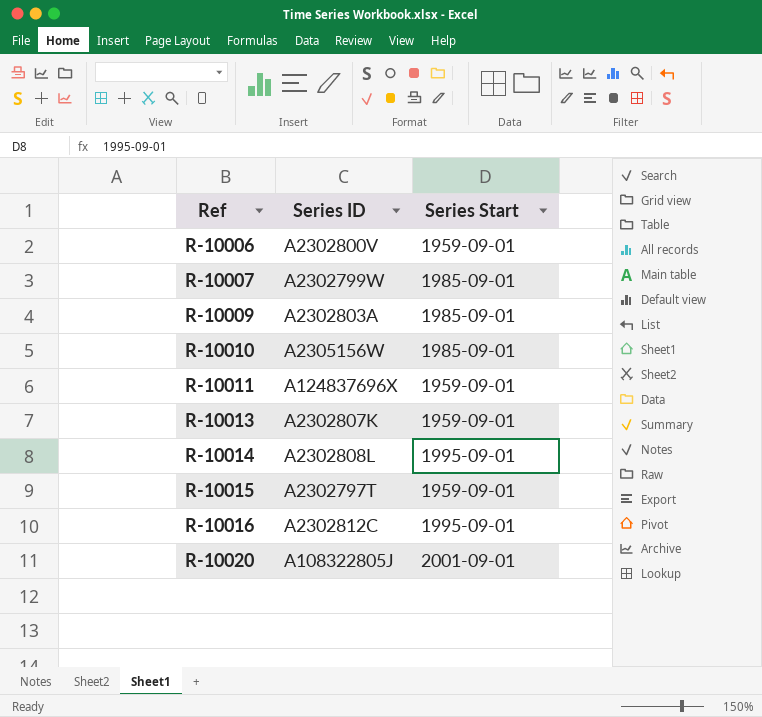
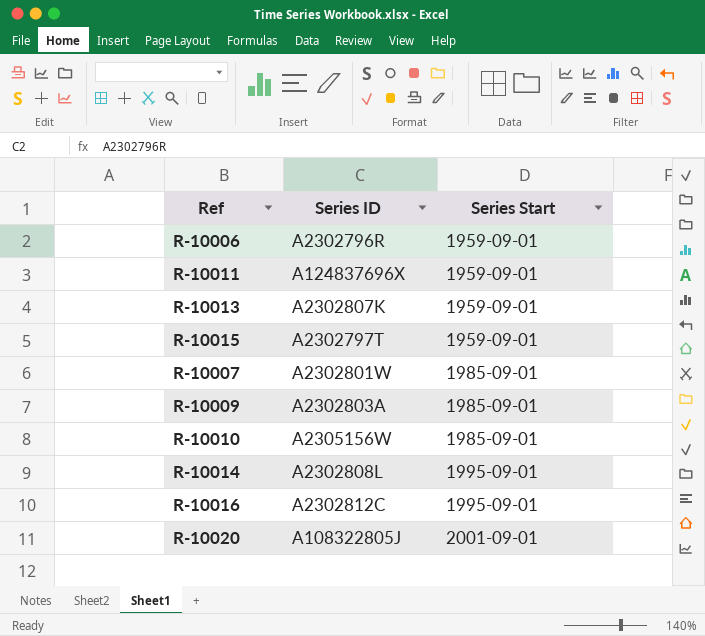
row order: Ref ascending -> Series Start ascending
R-10006 | Series ID: A2302800V -> A2302796R
R-10007 | Series ID: A2302799W -> A2302801W

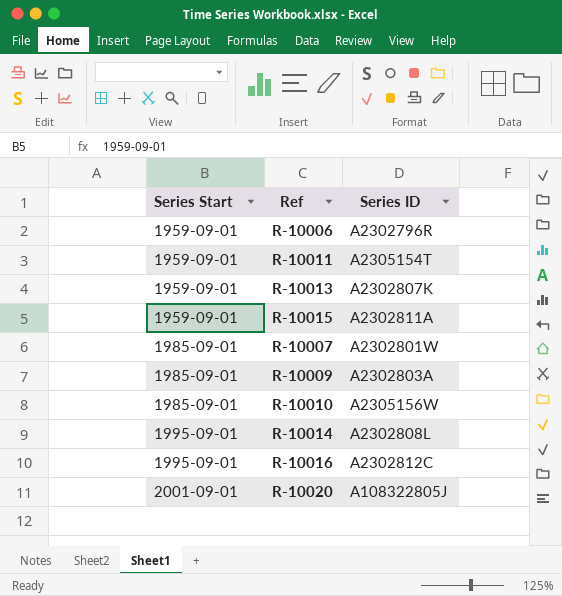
column Series Start | position: 3 -> 1
R-10011 | Series ID: A124837696X -> A2305154T
R-10015 | Series ID: A2302797T -> A2302811A

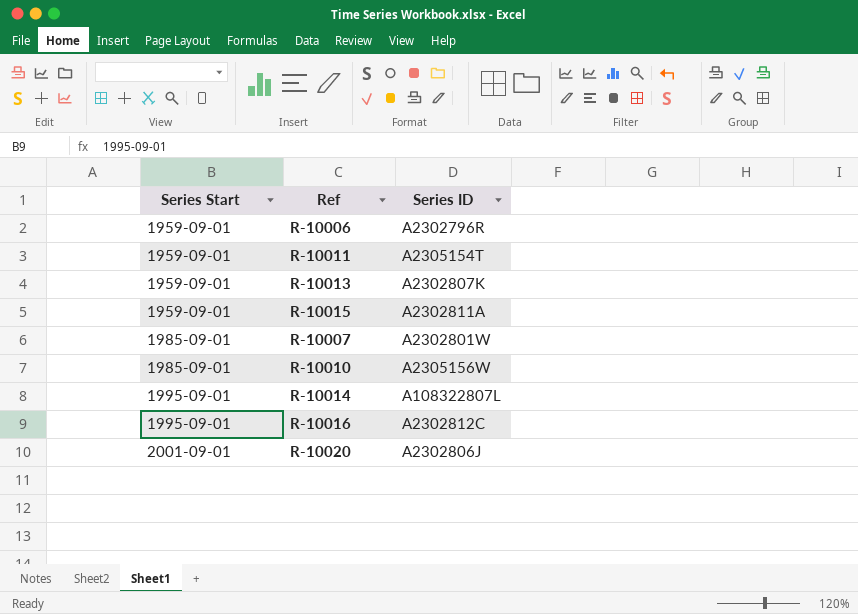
row R-10009: 1985-09-01 | A2302803A -> none
R-10014 | Series ID: A2302808L -> A108322807L
R-10020 | Series ID: A108322805J -> A2302806J

